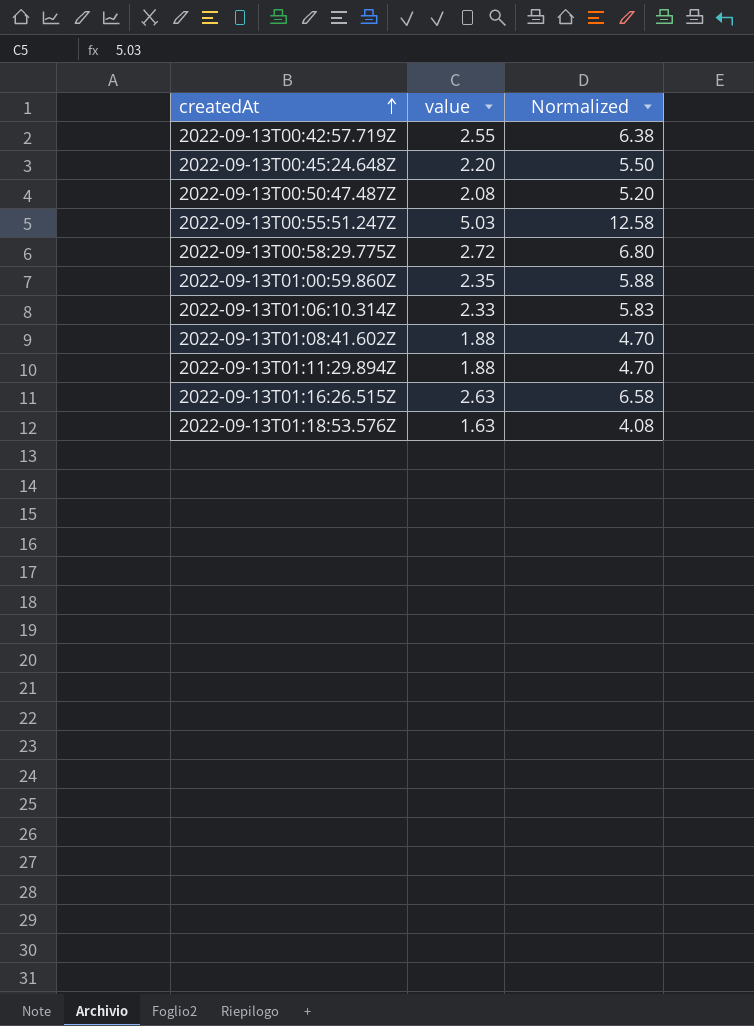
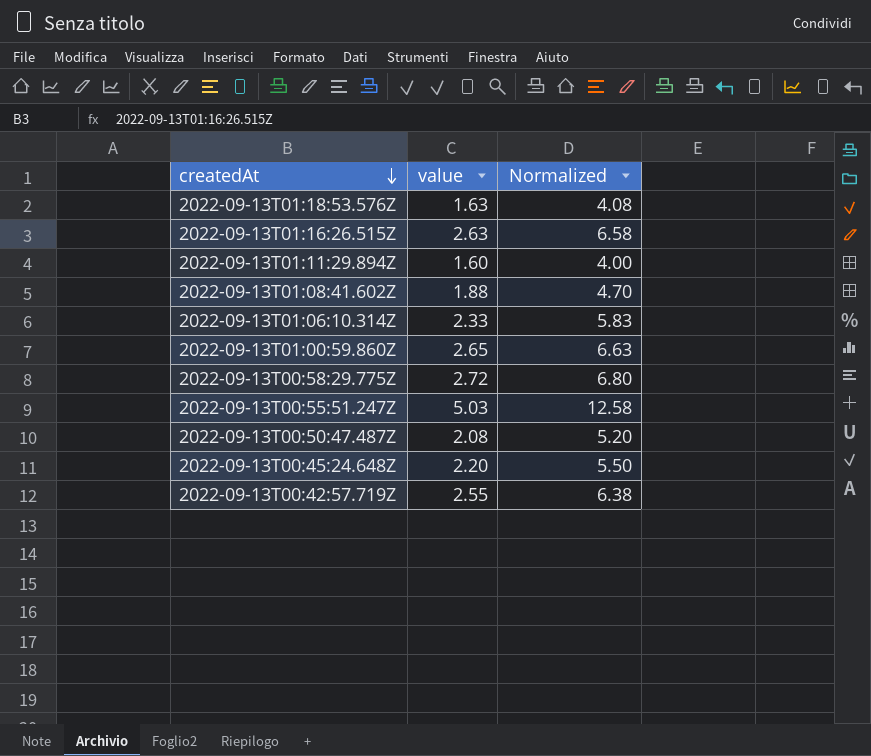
row order: createdAt ascending -> createdAt descending
2022-09-13T01:11:29.894Z | value: 1.88 -> 1.60
2022-09-13T01:11:29.894Z | Normalized: 4.70 -> 4.00
2022-09-13T01:00:59.860Z | value: 2.35 -> 2.65
2022-09-13T01:00:59.860Z | Normalized: 5.88 -> 6.63

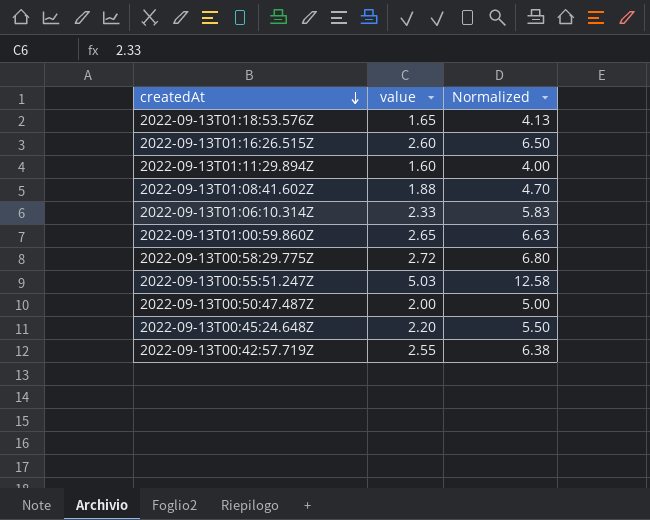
2022-09-13T01:18:53.576Z | value: 1.63 -> 1.65
2022-09-13T01:18:53.576Z | Normalized: 4.08 -> 4.13
2022-09-13T01:16:26.515Z | value: 2.63 -> 2.60
2022-09-13T01:16:26.515Z | Normalized: 6.58 -> 6.50
2022-09-13T00:50:47.487Z | value: 2.08 -> 2.00
2022-09-13T00:50:47.487Z | Normalized: 5.20 -> 5.00

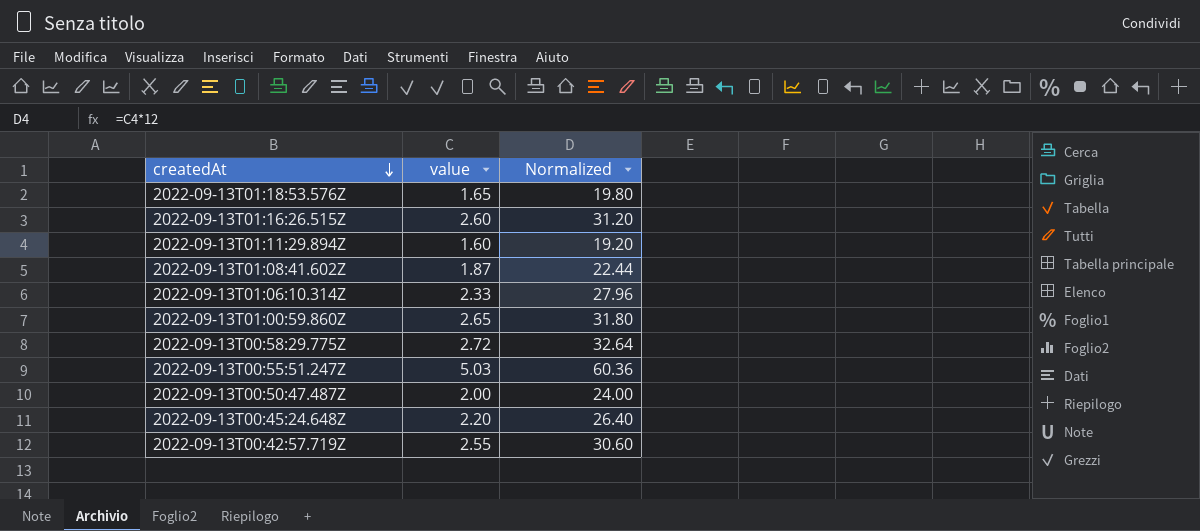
column Normalized | formula: [value] * 2.5 -> [value] * 12
2022-09-13T01:08:41.602Z | value: 1.88 -> 1.87

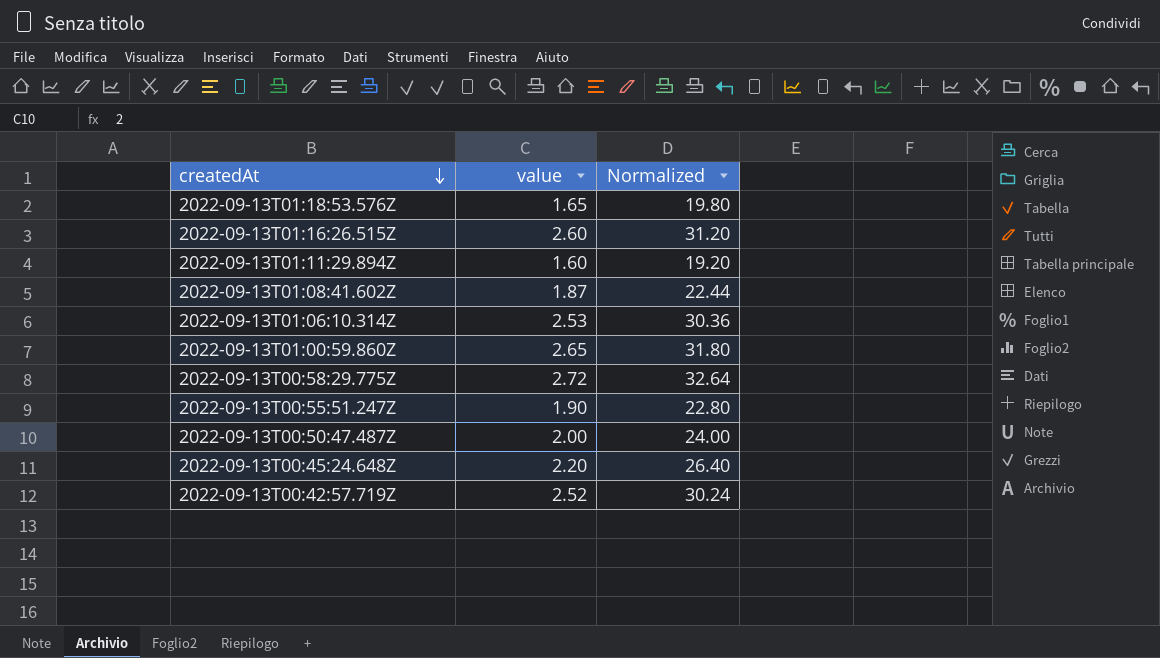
2022-09-13T01:06:10.314Z | value: 2.33 -> 2.53
2022-09-13T01:06:10.314Z | Normalized: 27.96 -> 30.36
2022-09-13T00:55:51.247Z | value: 5.03 -> 1.90
2022-09-13T00:55:51.247Z | Normalized: 60.36 -> 22.80
2022-09-13T00:42:57.719Z | value: 2.55 -> 2.52
2022-09-13T00:42:57.719Z | Normalized: 30.60 -> 30.24

